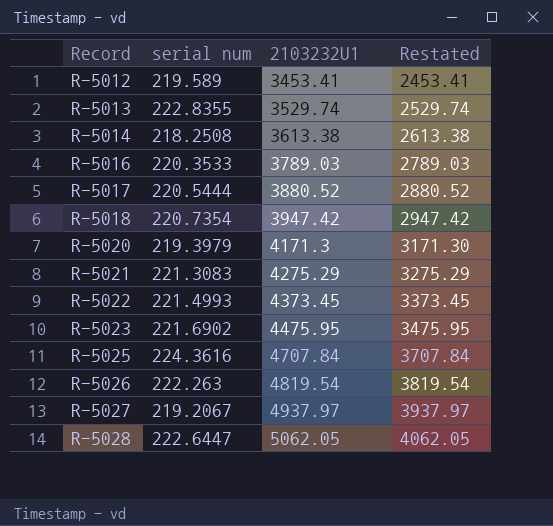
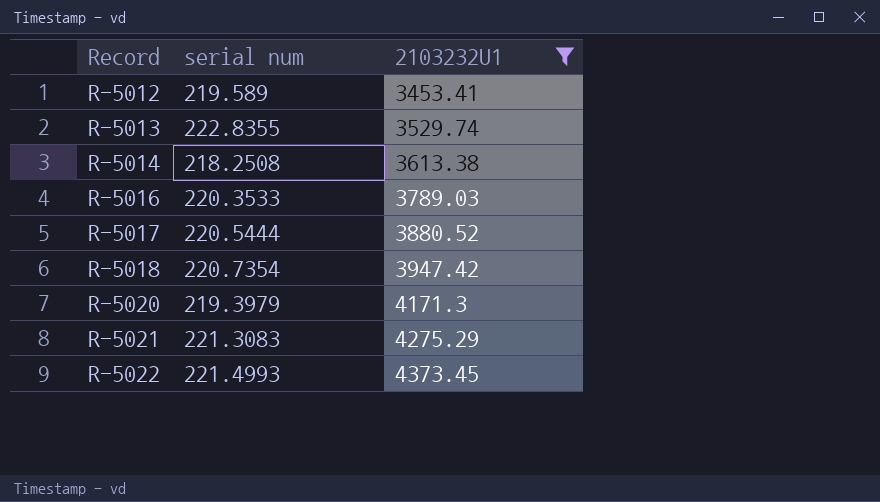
filter: none -> 2103232U1 <= 4373.45
column Restated | formula: [2103232U1] - 1000 -> none

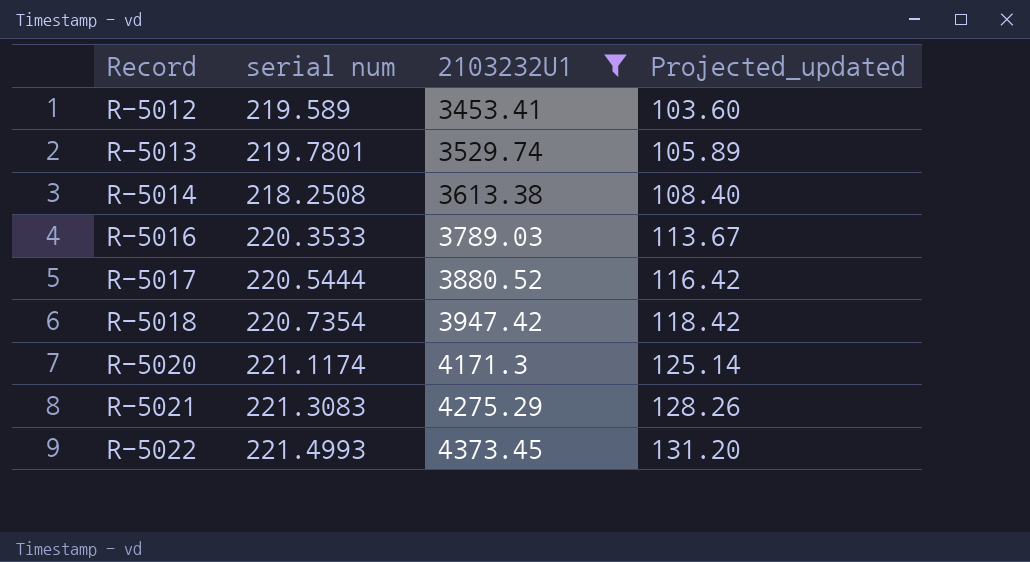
column Projected_updated | formula: none -> [2103232U1] * 0.03
R-5013 | serial num: 222.8355 -> 219.7801
R-5020 | serial num: 219.3979 -> 221.1174

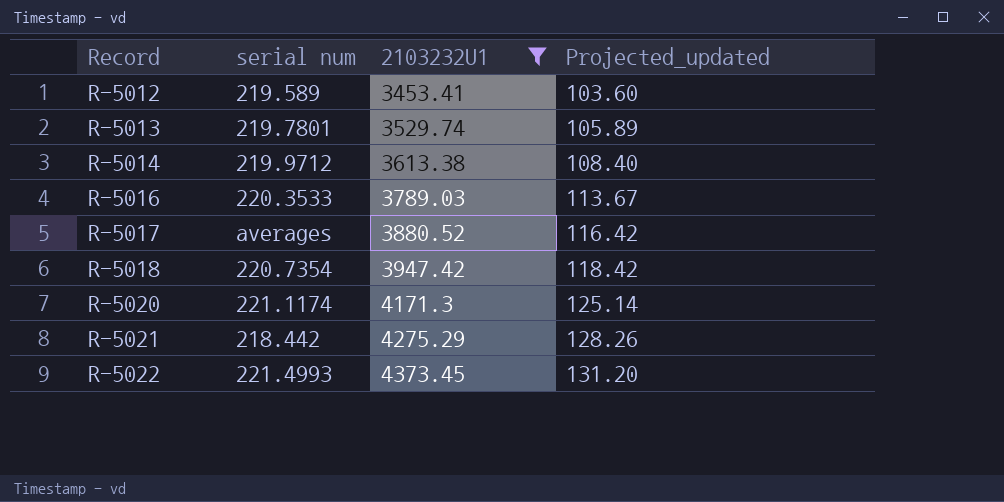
R-5014 | serial num: 218.2508 -> 219.9712
R-5017 | serial num: 220.5444 -> averages
R-5021 | serial num: 221.3083 -> 218.442

